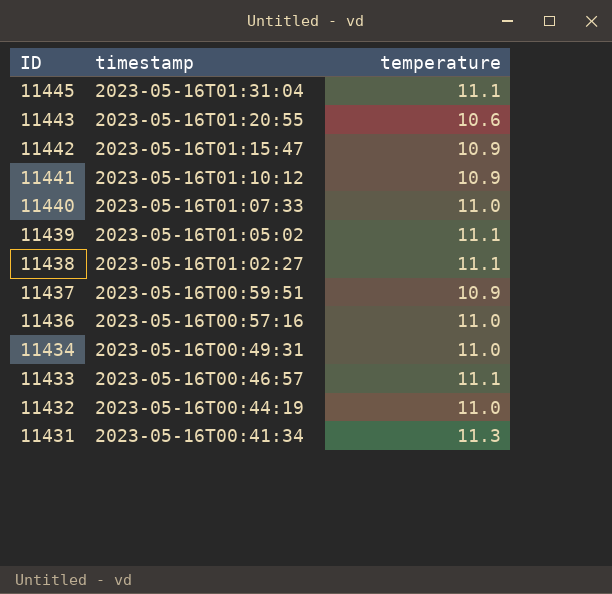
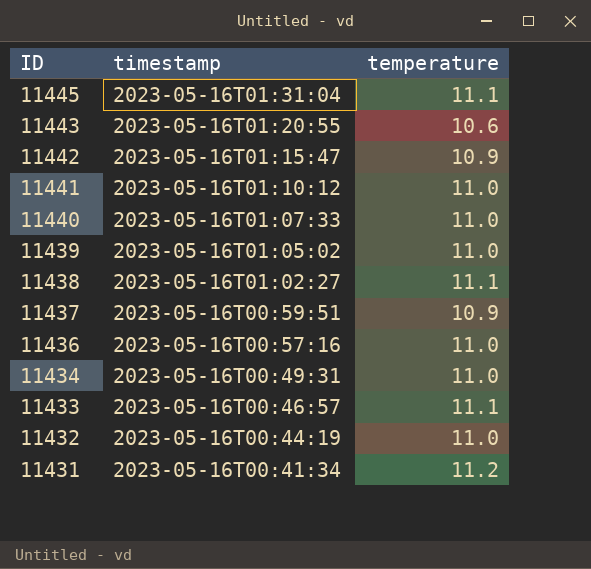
11441 | temperature: 10.9 -> 11.0
11439 | temperature: 11.1 -> 11.0
11431 | temperature: 11.3 -> 11.2

